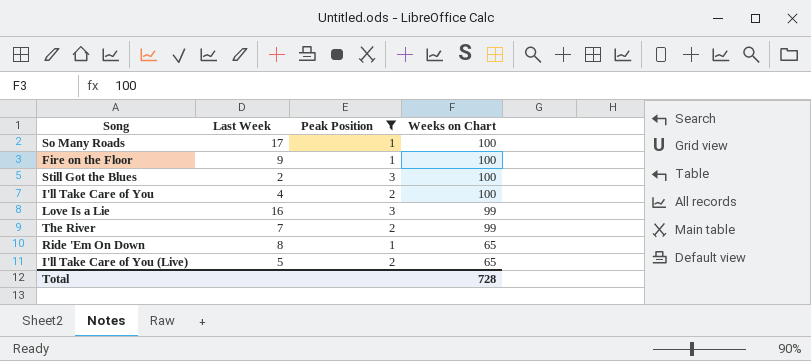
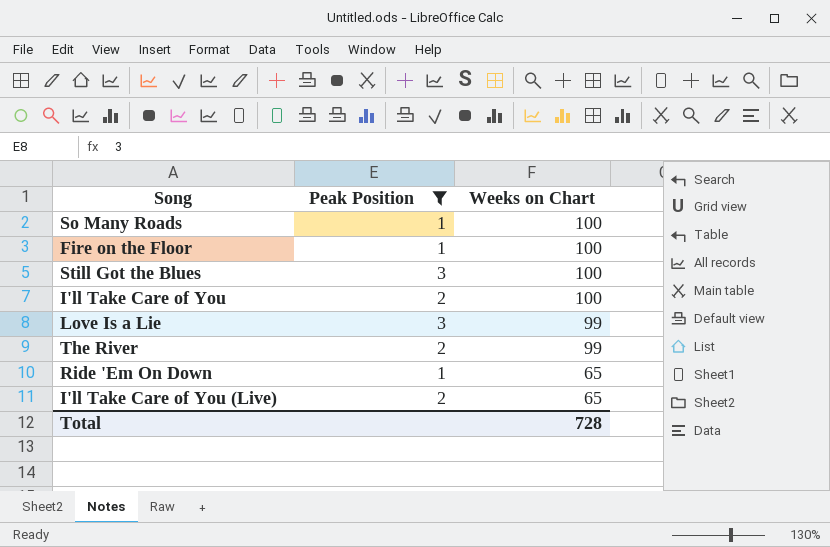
column Last Week | position: 2 -> none

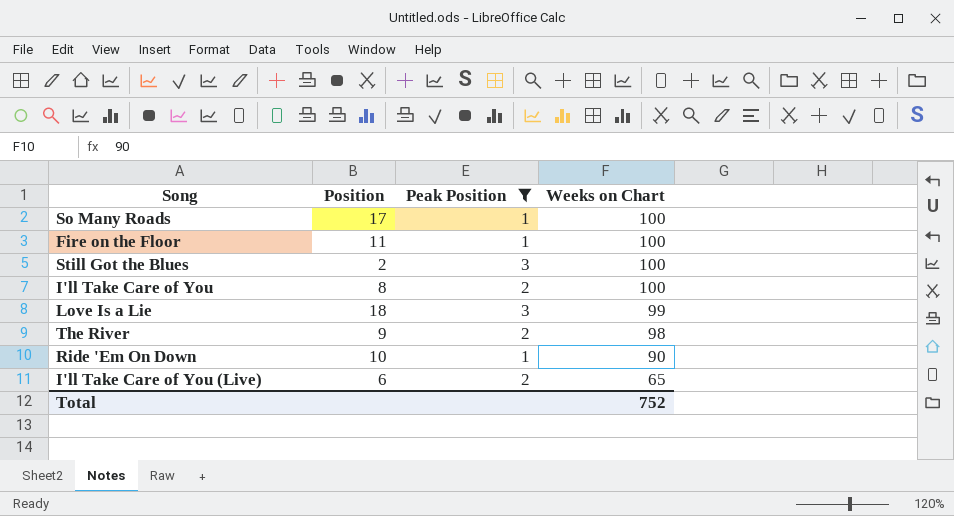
column Position | position: none -> 2
The River | Weeks on Chart: 99 -> 98
Ride 'Em On Down | Weeks on Chart: 65 -> 90
Total | Weeks on Chart: 728 -> 752

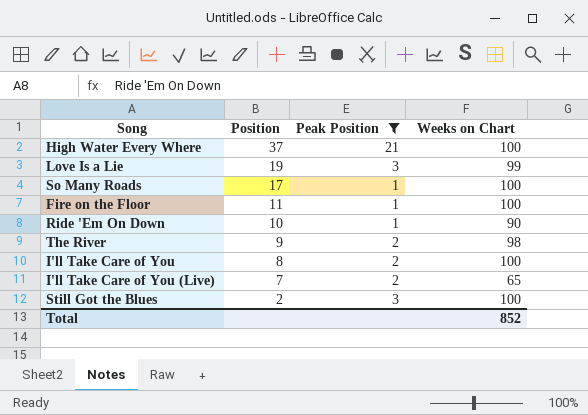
row order: Weeks on Chart descending -> Position descending
row High Water Every Where: none -> 37 | 21 | 100
Love Is a Lie | Position: 18 -> 19
I'll Take Care of You (Live) | Position: 6 -> 7
Total | Weeks on Chart: 752 -> 852

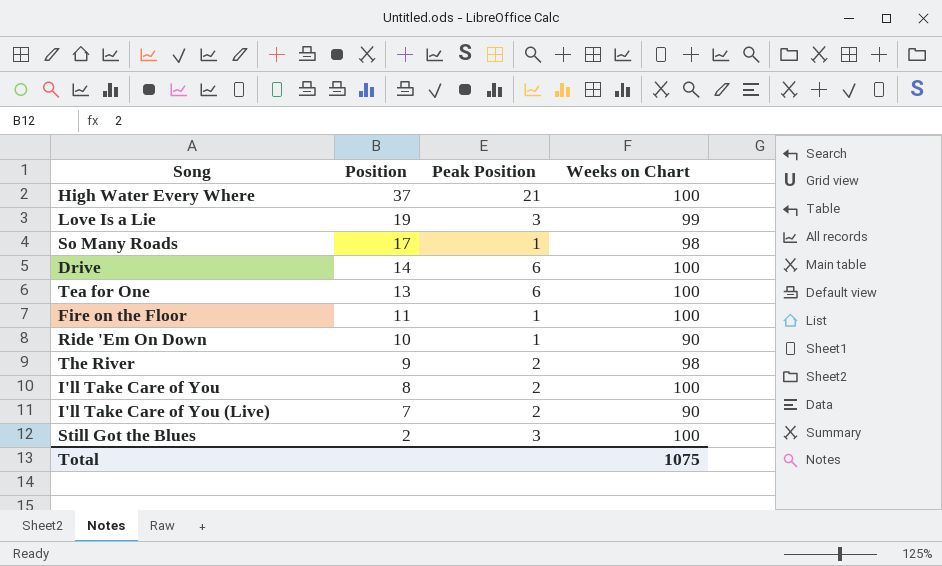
filter: Peak Position != 6 -> none
So Many Roads | Weeks on Chart: 100 -> 98
I'll Take Care of You (Live) | Weeks on Chart: 65 -> 90
Total | Weeks on Chart: 852 -> 1075

